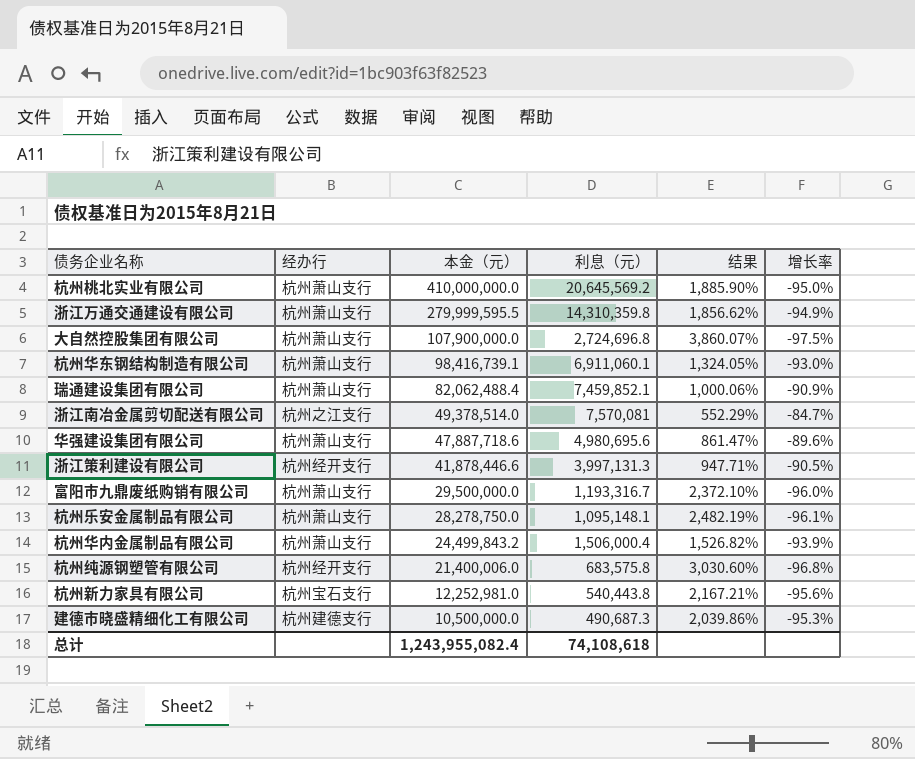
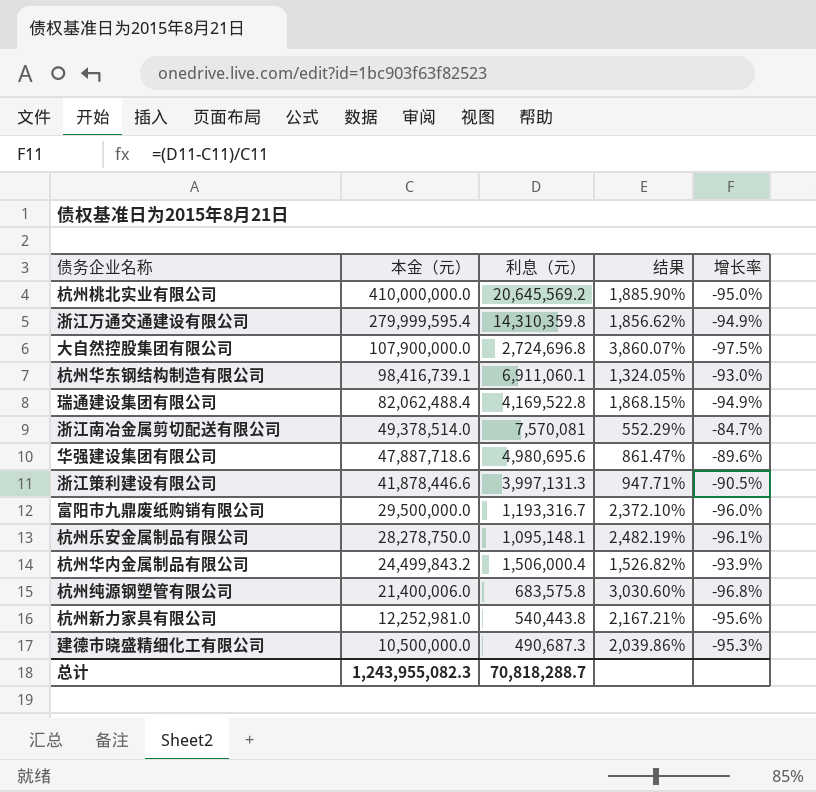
column 经办行 | position: 2 -> none
浙江万通交通建设有限公司 | 本金（元）: 279,999,595.5 -> 279,999,595.4
瑞通建设集团有限公司 | 利息（元）: 7,459,852.1 -> 4,169,522.8
瑞通建设集团有限公司 | 结果: 1,000.06% -> 1,868.15%
瑞通建设集团有限公司 | 增长率: -90.9% -> -94.9%
总计 | 本金（元）: 1,243,955,082.4 -> 1,243,955,082.3
总计 | 利息（元）: 74,108,618 -> 70,818,288.7

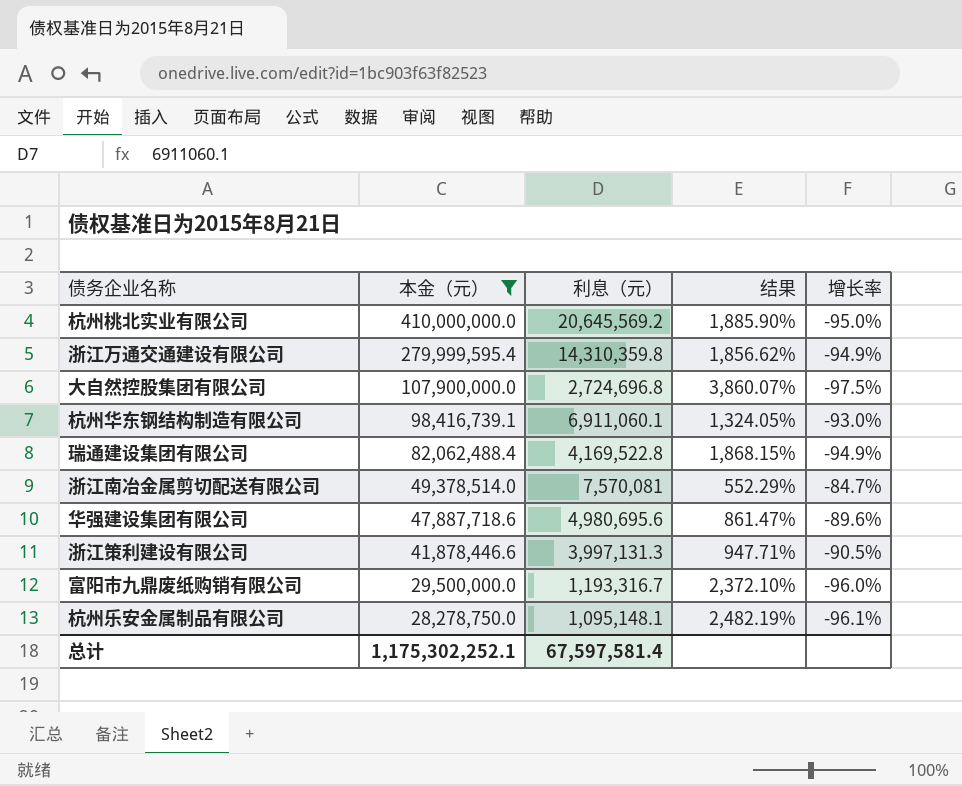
filter: none -> 本金（元） >= 28,278,750.0
总计 | 本金（元）: 1,243,955,082.3 -> 1,175,302,252.1
总计 | 利息（元）: 70,818,288.7 -> 67,597,581.4

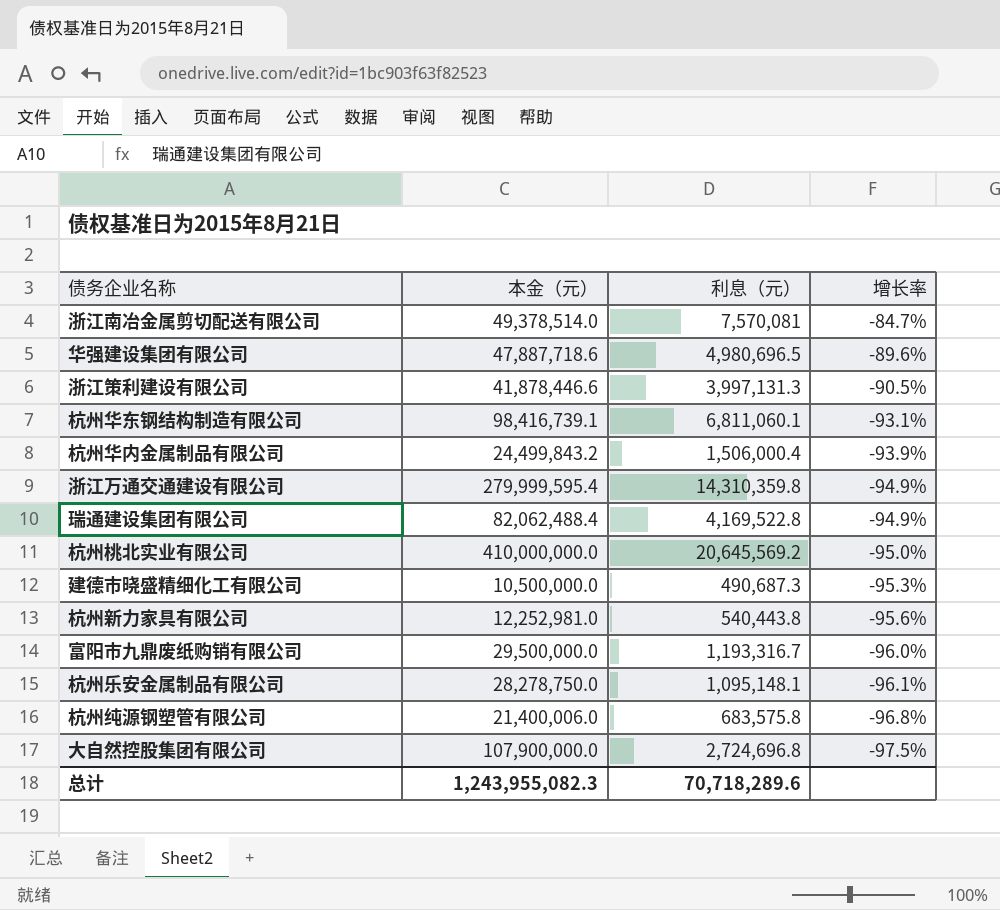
filter: 本金（元） >= 28,278,750.0 -> none
row order: 本金（元） descending -> 增长率 descending
column 结果 | formula: ([本金（元）] - [利息（元）]) / [利息（元）] -> none
华强建设集团有限公司 | 利息（元）: 4,980,695.6 -> 4,980,696.5
杭州华东钢结构制造有限公司 | 利息（元）: 6,911,060.1 -> 6,811,060.1
杭州华东钢结构制造有限公司 | 增长率: -93.0% -> -93.1%
总计 | 本金（元）: 1,175,302,252.1 -> 1,243,955,082.3
总计 | 利息（元）: 67,597,581.4 -> 70,718,289.6

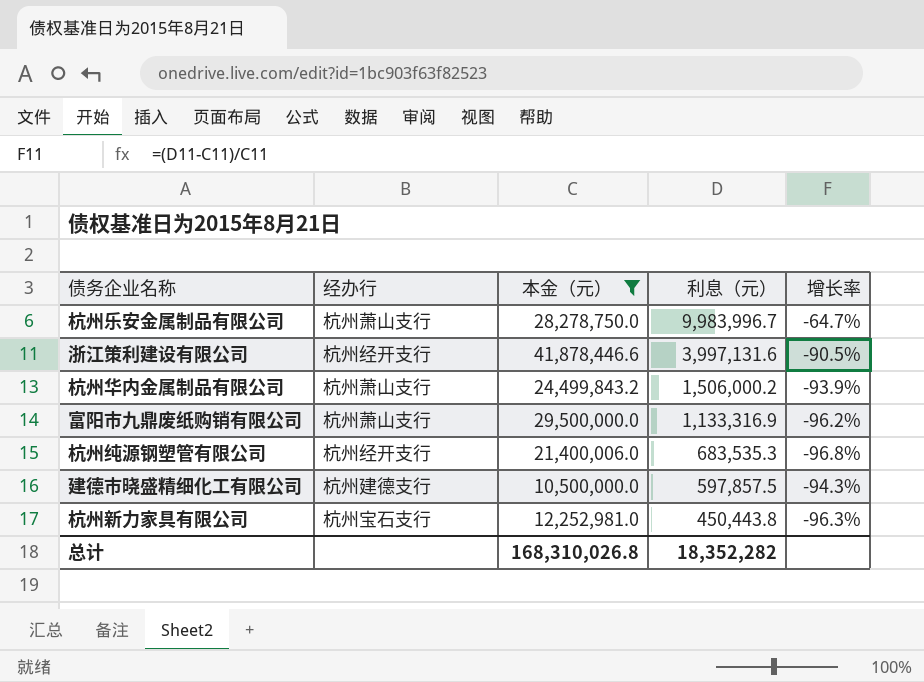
filter: none -> 本金（元） <= 41,878,446.6
row order: 增长率 descending -> 利息（元） descending
column 经办行 | position: none -> 2
杭州乐安金属制品有限公司 | 利息（元）: 1,095,148.1 -> 9,983,996.7
杭州乐安金属制品有限公司 | 增长率: -96.1% -> -64.7%
浙江策利建设有限公司 | 利息（元）: 3,997,131.3 -> 3,997,131.6
杭州华内金属制品有限公司 | 利息（元）: 1,506,000.4 -> 1,506,000.2
富阳市九鼎废纸购销有限公司 | 利息（元）: 1,193,316.7 -> 1,133,316.9
富阳市九鼎废纸购销有限公司 | 增长率: -96.0% -> -96.2%
杭州纯源钢塑管有限公司 | 利息（元）: 683,575.8 -> 683,535.3
建德市晓盛精细化工有限公司 | 利息（元）: 490,687.3 -> 597,857.5
建德市晓盛精细化工有限公司 | 增长率: -95.3% -> -94.3%
杭州新力家具有限公司 | 利息（元）: 540,443.8 -> 450,443.8
杭州新力家具有限公司 | 增长率: -95.6% -> -96.3%
总计 | 本金（元）: 1,243,955,082.3 -> 168,310,026.8
总计 | 利息（元）: 70,718,289.6 -> 18,352,282

